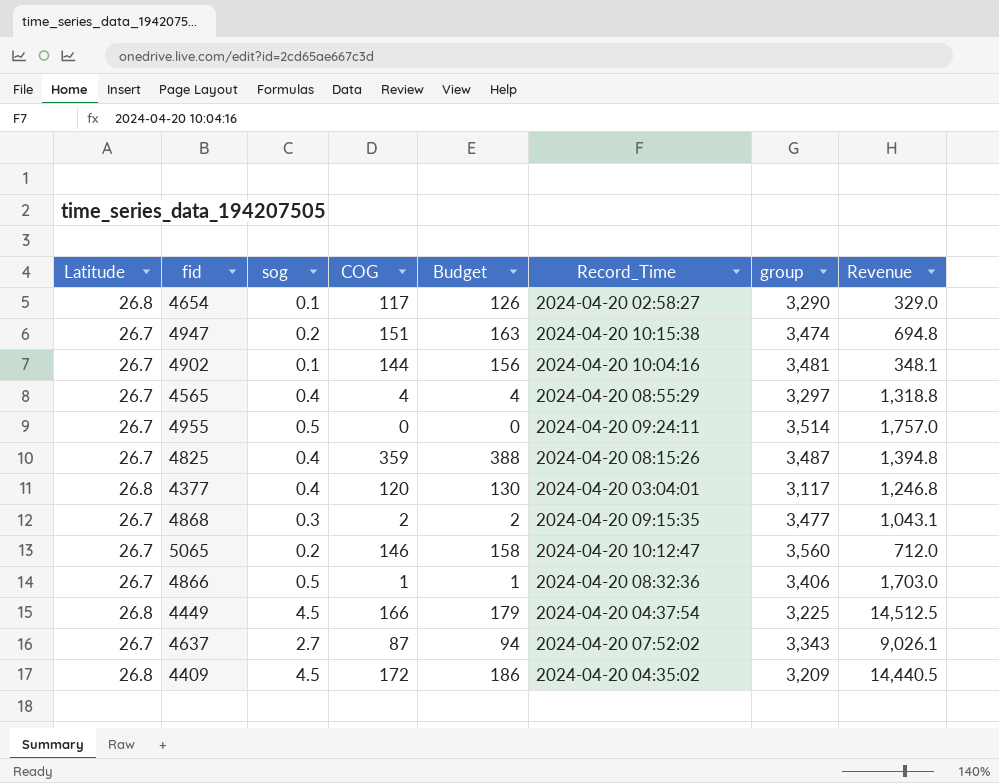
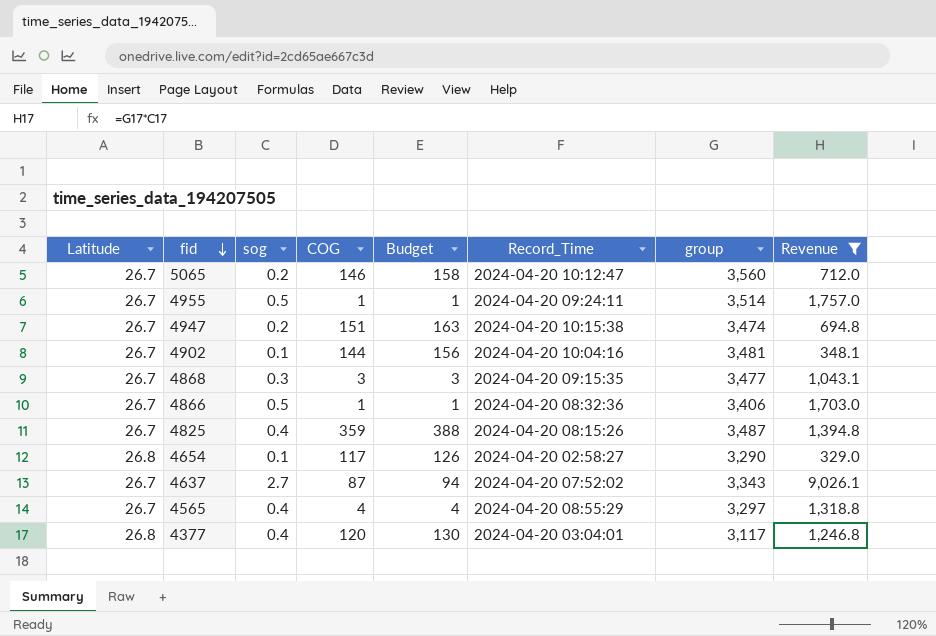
filter: none -> Revenue <= 9,026.1
row order: none -> fid descending
4955 | COG: 0 -> 1
4955 | Budget: 0 -> 1
4868 | COG: 2 -> 3
4868 | Budget: 2 -> 3

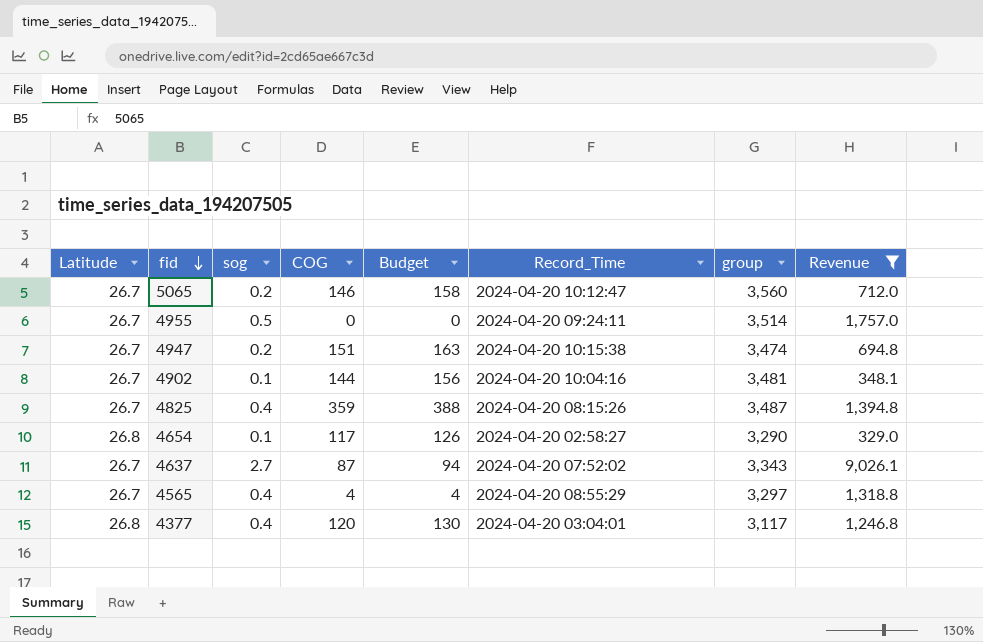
row 4868: 26.7 | 0.3 | 3 | 3 | 2024-04-20 09:15:35 | 3,477 | 1,043.1 -> none
row 4866: 26.7 | 0.5 | 1 | 1 | 2024-04-20 08:32:36 | 3,406 | 1,703.0 -> none
4955 | COG: 1 -> 0
4955 | Budget: 1 -> 0

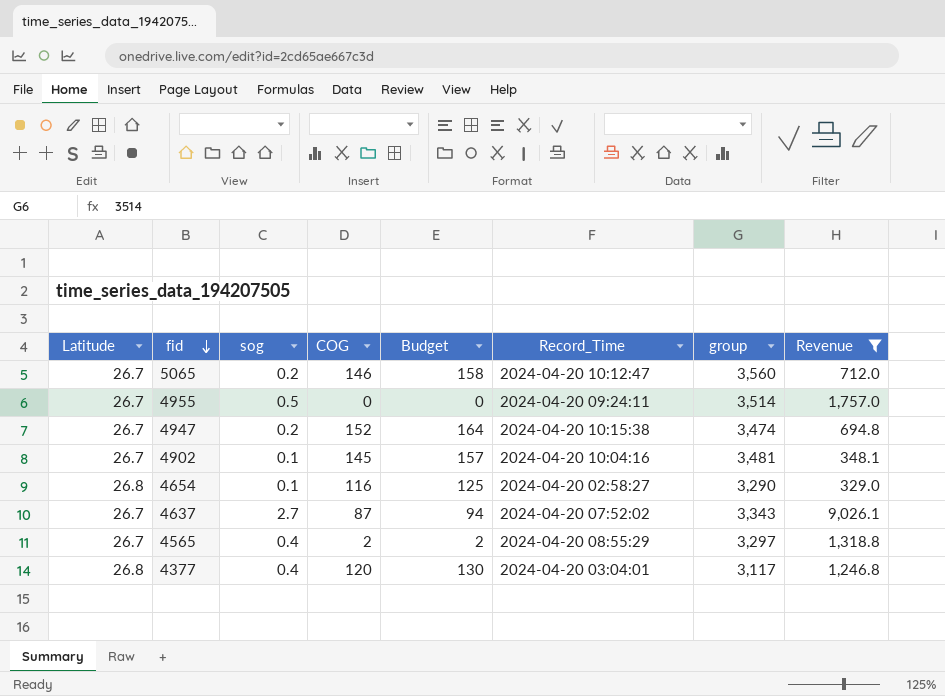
row 4825: 26.7 | 0.4 | 359 | 388 | 2024-04-20 08:15:26 | 3,487 | 1,394.8 -> none
4947 | COG: 151 -> 152
4947 | Budget: 163 -> 164
4902 | COG: 144 -> 145
4902 | Budget: 156 -> 157
4654 | COG: 117 -> 116
4654 | Budget: 126 -> 125
4565 | COG: 4 -> 2
4565 | Budget: 4 -> 2

